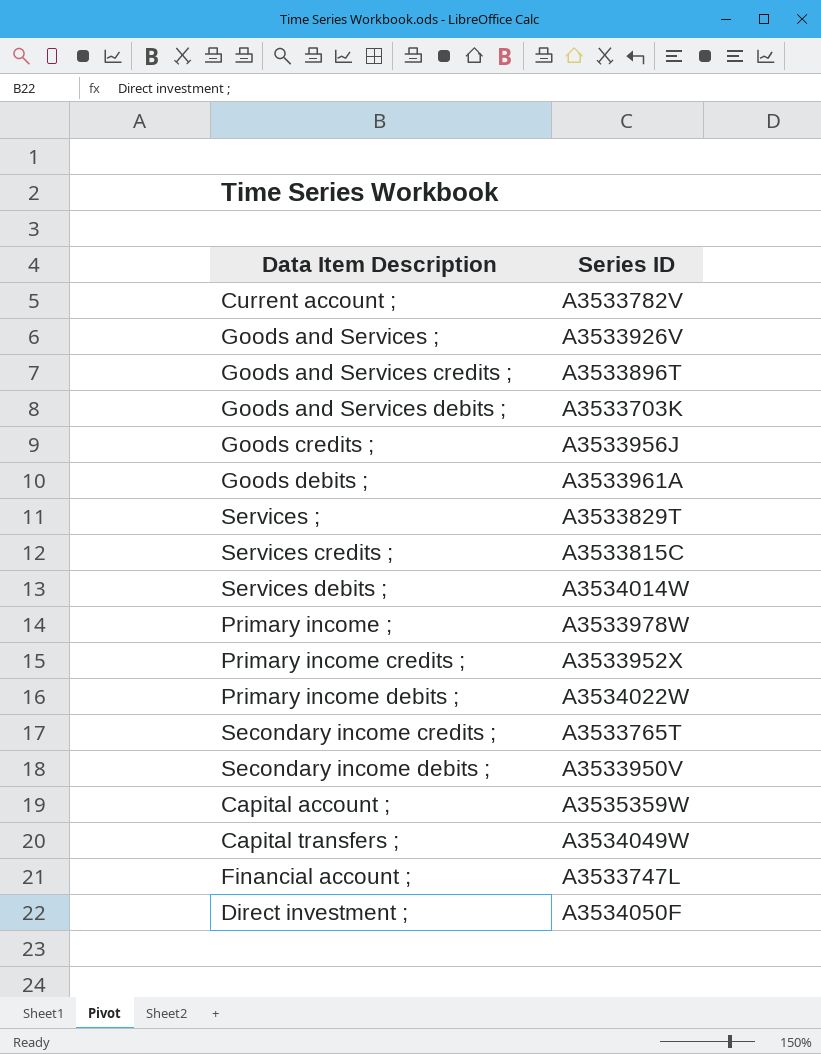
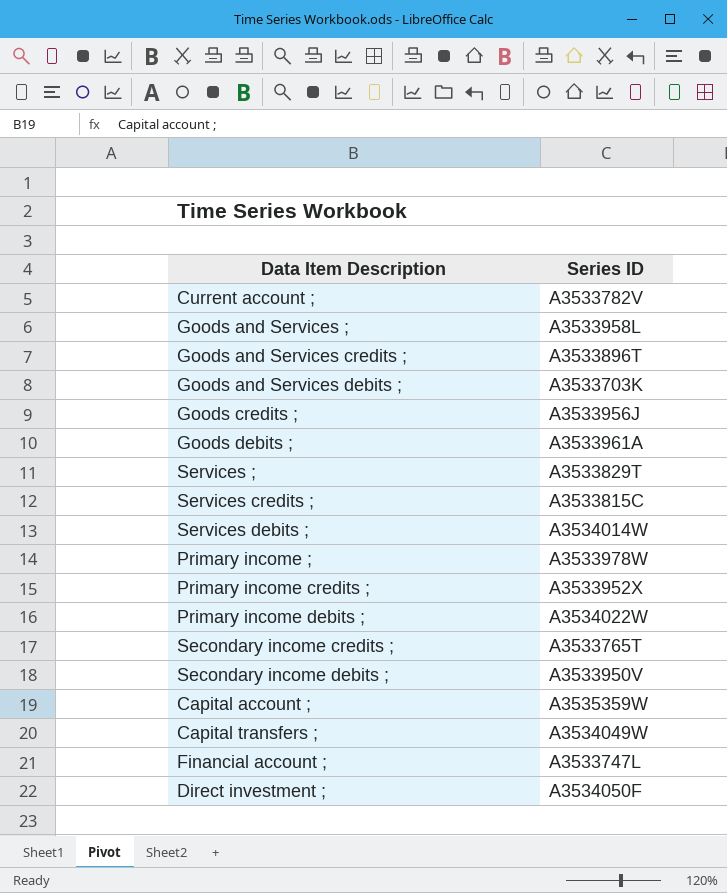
Goods and Services ; | Series ID: A3533926V -> A3533958L

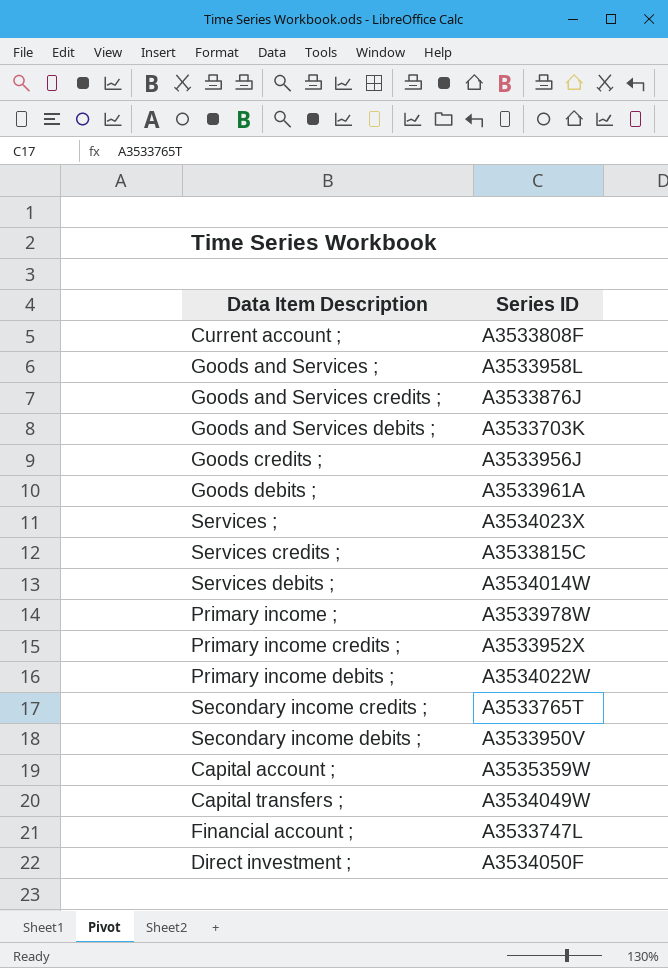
Current account ; | Series ID: A3533782V -> A3533808F
Goods and Services credits ; | Series ID: A3533896T -> A3533876J
Services ; | Series ID: A3533829T -> A3534023X

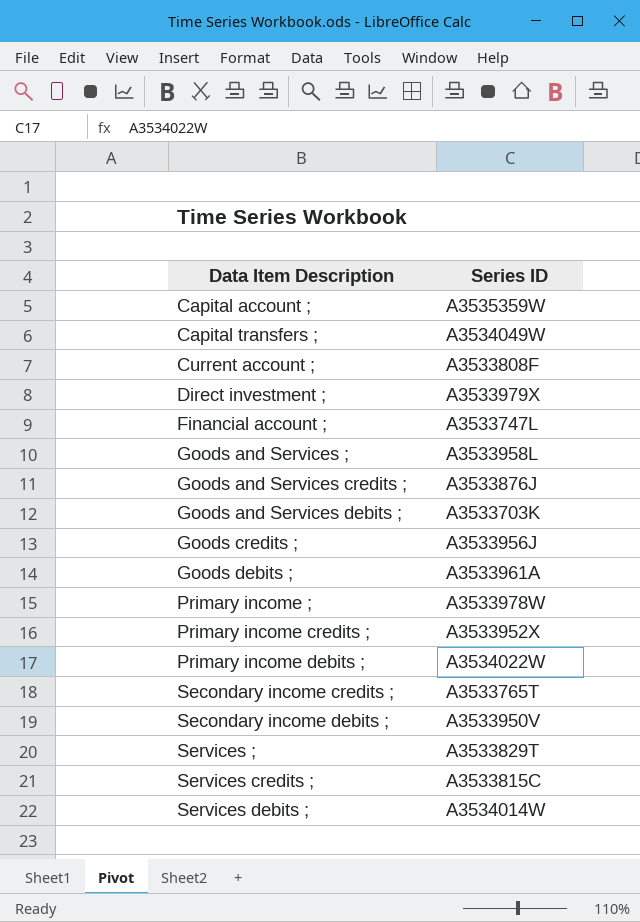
row order: none -> Data Item Description ascending
Direct investment ; | Series ID: A3534050F -> A3533979X
Services ; | Series ID: A3534023X -> A3533829T

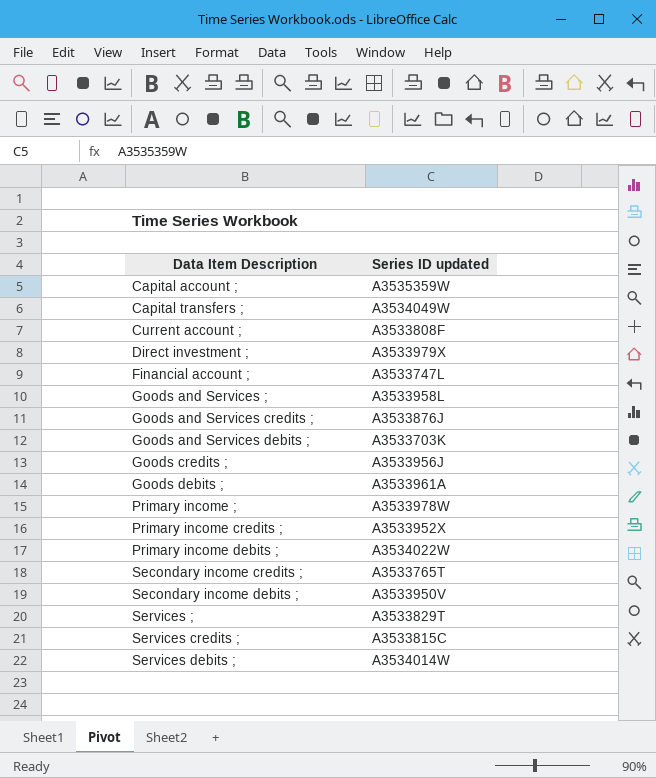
column name: Series ID -> Series ID updated

